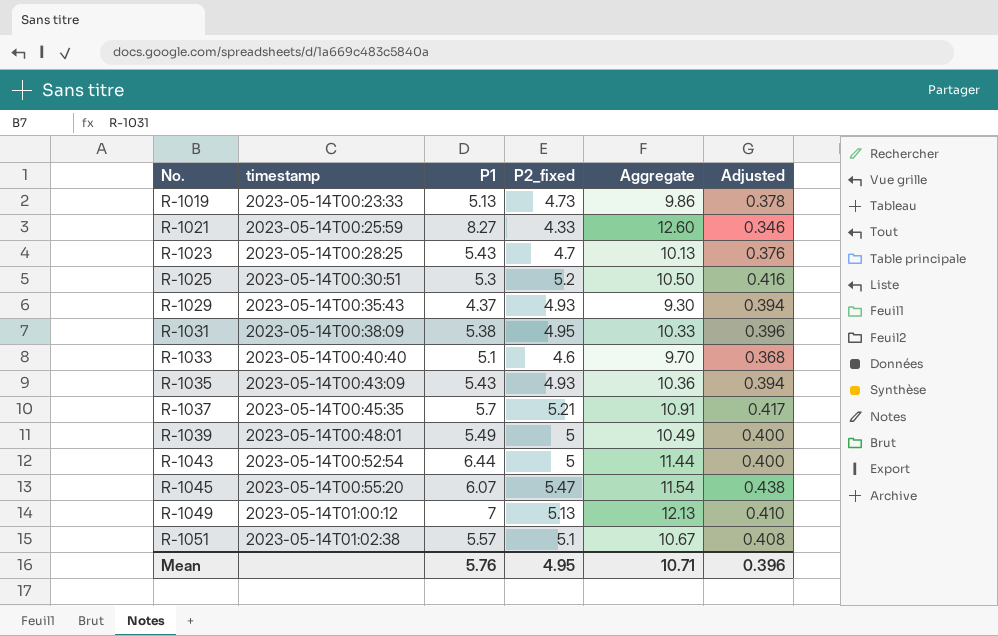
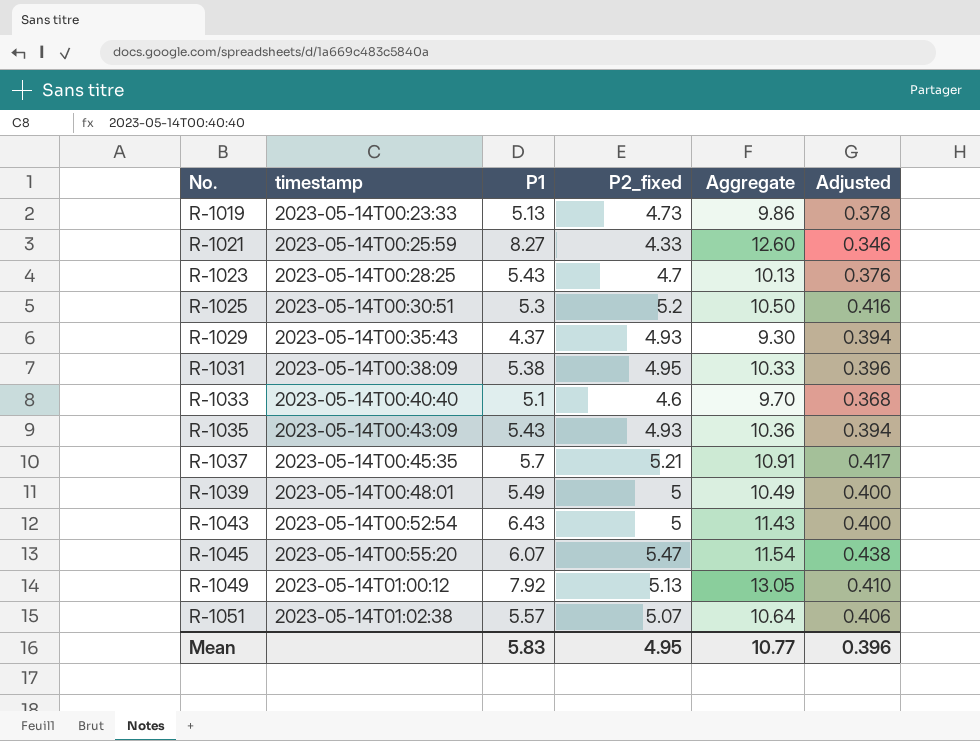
R-1043 | P1: 6.44 -> 6.43
R-1043 | Aggregate: 11.44 -> 11.43
R-1049 | P1: 7 -> 7.92
R-1049 | Aggregate: 12.13 -> 13.05
R-1051 | P2_fixed: 5.1 -> 5.07
R-1051 | Aggregate: 10.67 -> 10.64
R-1051 | Adjusted: 0.408 -> 0.406
Mean | P1: 5.76 -> 5.83
Mean | Aggregate: 10.71 -> 10.77

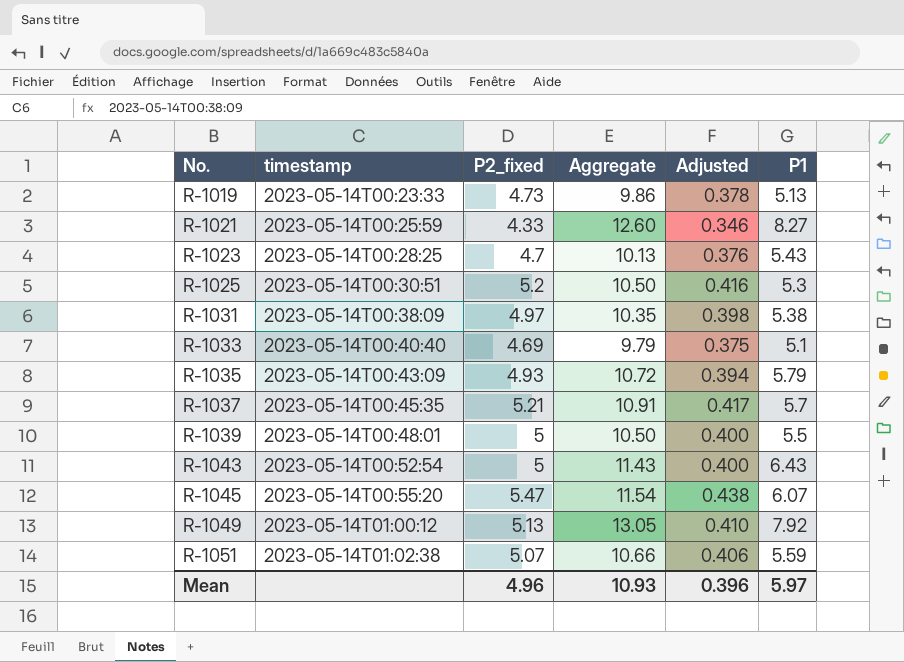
column P1 | position: 3 -> 6
row R-1029: 2023-05-14T00:35:43 | 4.37 | 4.93 | 9.30 | 0.394 -> none
R-1031 | P2_fixed: 4.95 -> 4.97
R-1031 | Aggregate: 10.33 -> 10.35
R-1031 | Adjusted: 0.396 -> 0.398
R-1033 | P2_fixed: 4.6 -> 4.69
R-1033 | Aggregate: 9.70 -> 9.79
R-1033 | Adjusted: 0.368 -> 0.375
R-1035 | Aggregate: 10.36 -> 10.72
R-1035 | P1: 5.43 -> 5.79
R-1039 | Aggregate: 10.49 -> 10.50
R-1039 | P1: 5.49 -> 5.5
R-1051 | Aggregate: 10.64 -> 10.66
R-1051 | P1: 5.57 -> 5.59
Mean | P2_fixed: 4.95 -> 4.96
Mean | Aggregate: 10.77 -> 10.93
Mean | P1: 5.83 -> 5.97

